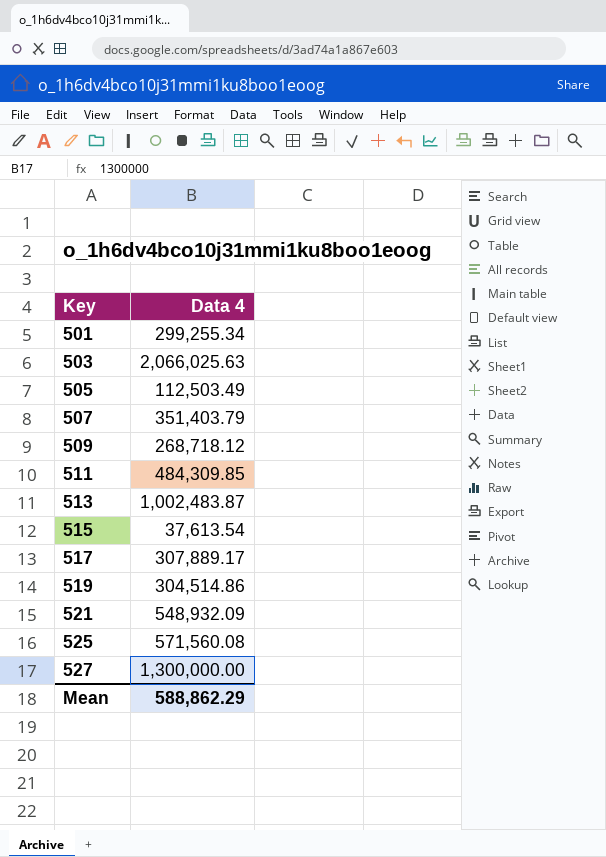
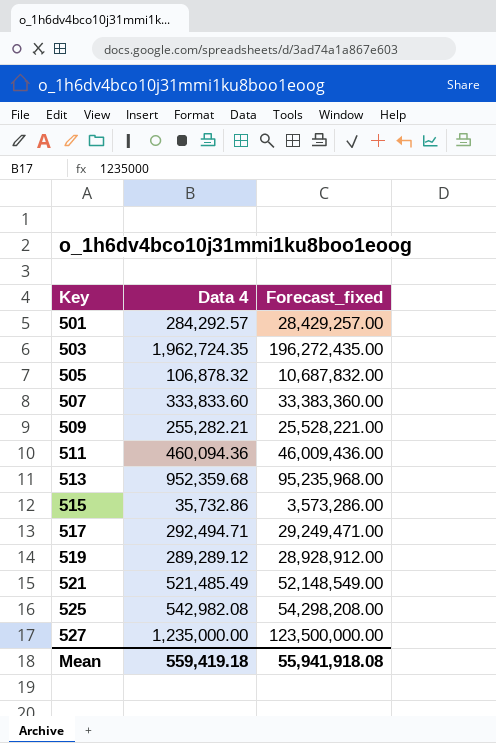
column Forecast_fixed | formula: none -> [Data 4] * 100
501 | Data 4: 299,255.34 -> 284,292.57
503 | Data 4: 2,066,025.63 -> 1,962,724.35
505 | Data 4: 112,503.49 -> 106,878.32
507 | Data 4: 351,403.79 -> 333,833.60
509 | Data 4: 268,718.12 -> 255,282.21
511 | Data 4: 484,309.85 -> 460,094.36
513 | Data 4: 1,002,483.87 -> 952,359.68
515 | Data 4: 37,613.54 -> 35,732.86
517 | Data 4: 307,889.17 -> 292,494.71
519 | Data 4: 304,514.86 -> 289,289.12
521 | Data 4: 548,932.09 -> 521,485.49
525 | Data 4: 571,560.08 -> 542,982.08
527 | Data 4: 1,300,000.00 -> 1,235,000.00
Mean | Data 4: 588,862.29 -> 559,419.18

